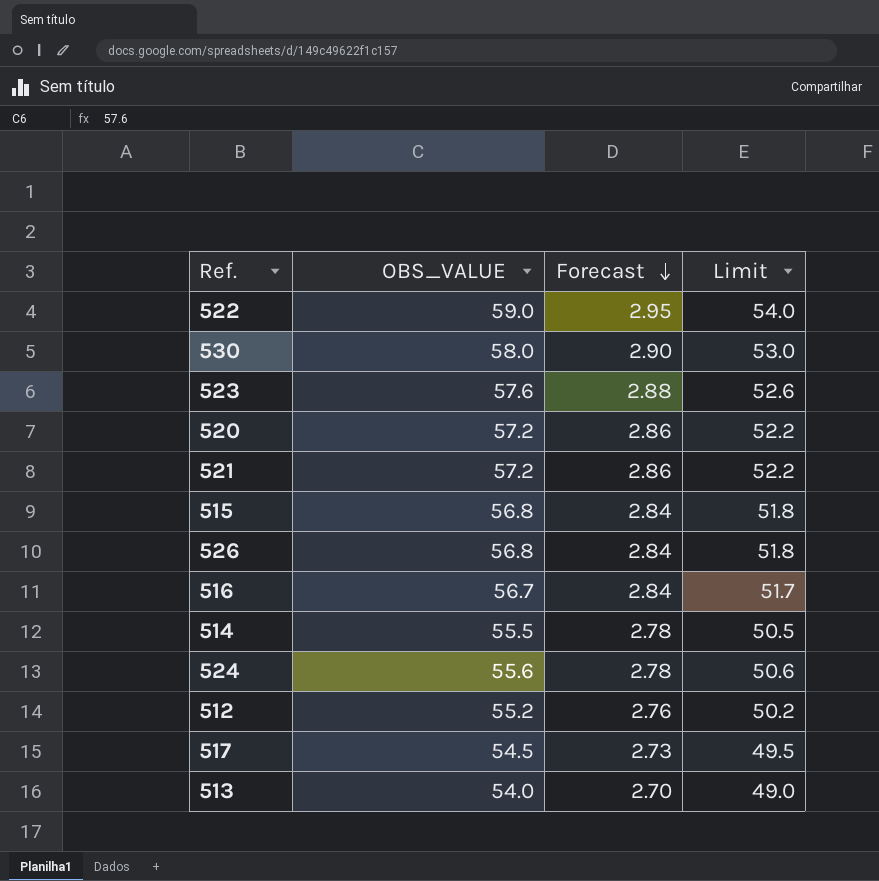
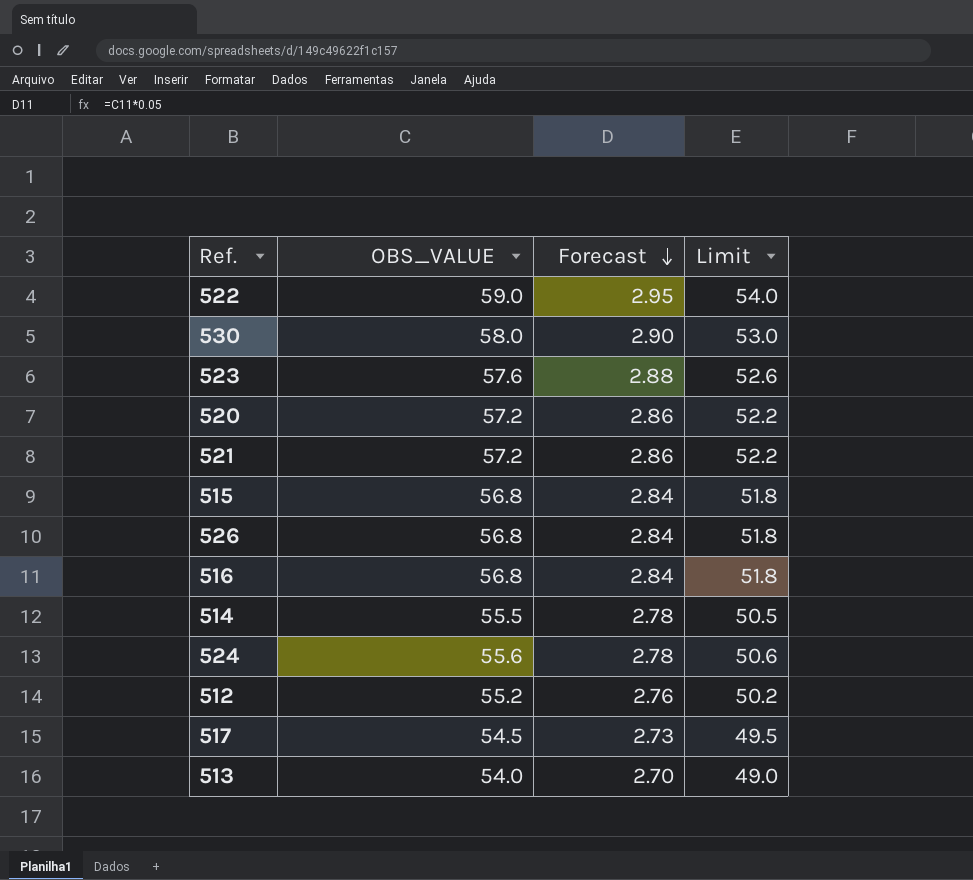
516 | OBS_VALUE: 56.7 -> 56.8
516 | Limit: 51.7 -> 51.8

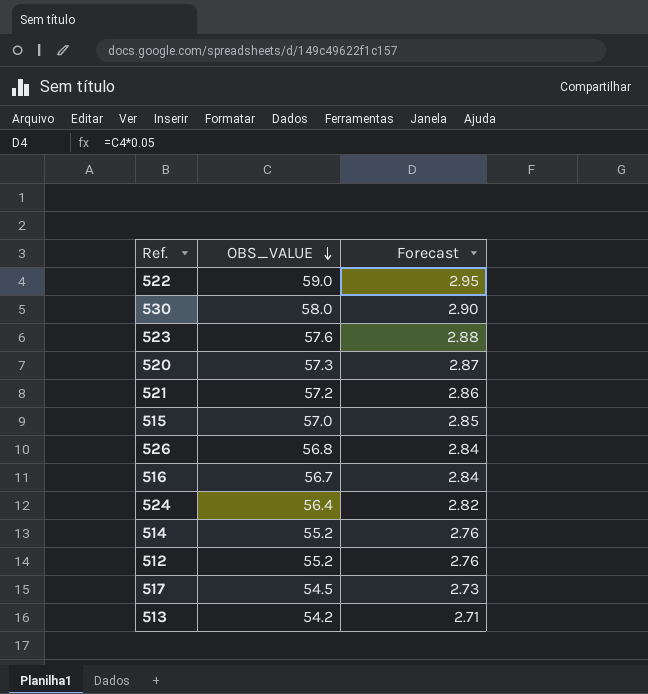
row order: Forecast descending -> OBS_VALUE descending
column Limit | formula: [OBS_VALUE] - 5 -> none
520 | OBS_VALUE: 57.2 -> 57.3
520 | Forecast: 2.86 -> 2.87
515 | OBS_VALUE: 56.8 -> 57.0
515 | Forecast: 2.84 -> 2.85
516 | OBS_VALUE: 56.8 -> 56.7
524 | OBS_VALUE: 55.6 -> 56.4
524 | Forecast: 2.78 -> 2.82
514 | OBS_VALUE: 55.5 -> 55.2
514 | Forecast: 2.78 -> 2.76
513 | OBS_VALUE: 54.0 -> 54.2
513 | Forecast: 2.70 -> 2.71

